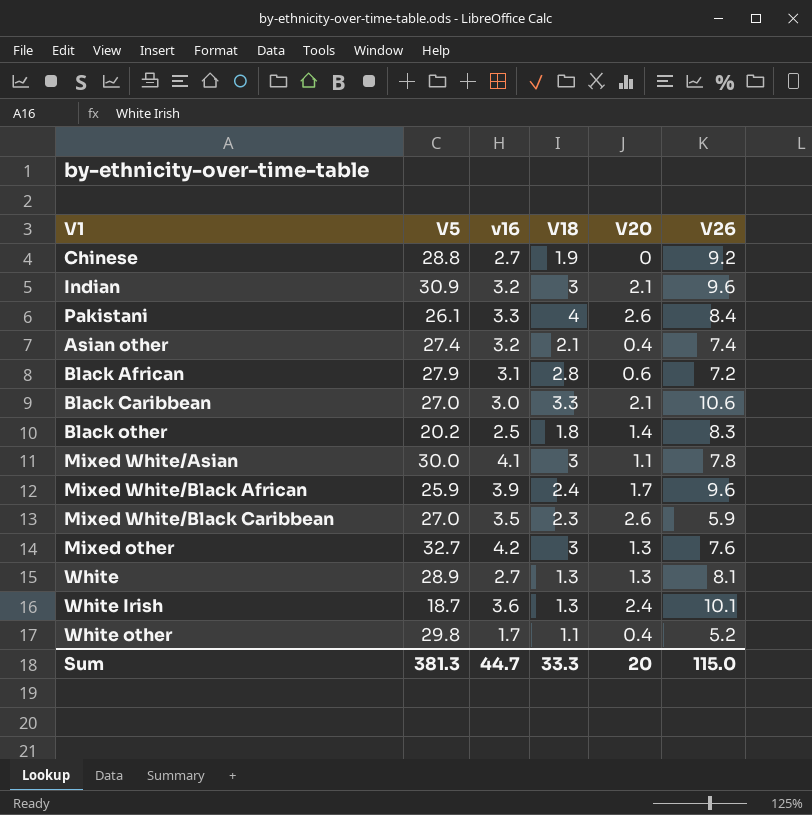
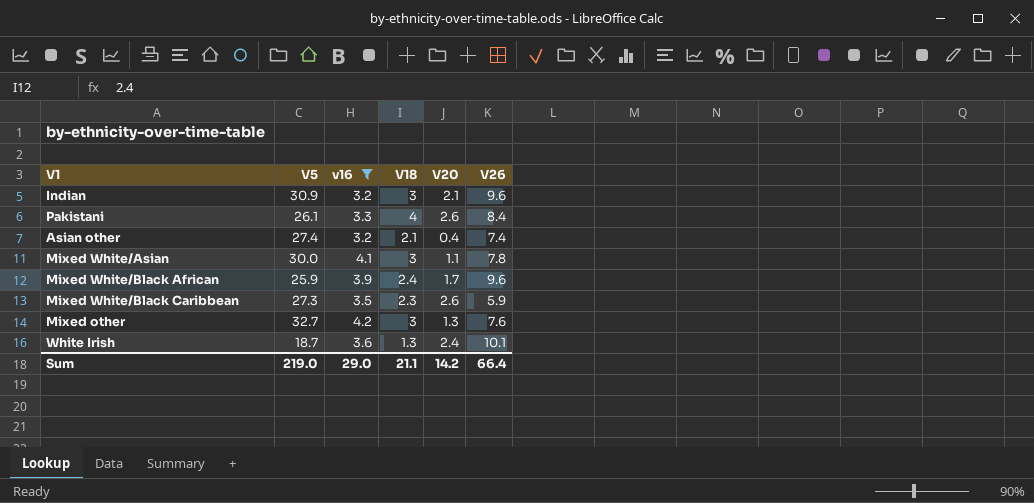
filter: none -> v16 >= 3.2
Mixed White/Black Caribbean | V5: 27.0 -> 27.3
Sum | V5: 381.3 -> 219.0
Sum | v16: 44.7 -> 29.0
Sum | V18: 33.3 -> 21.1
Sum | V20: 20 -> 14.2
Sum | V26: 115.0 -> 66.4

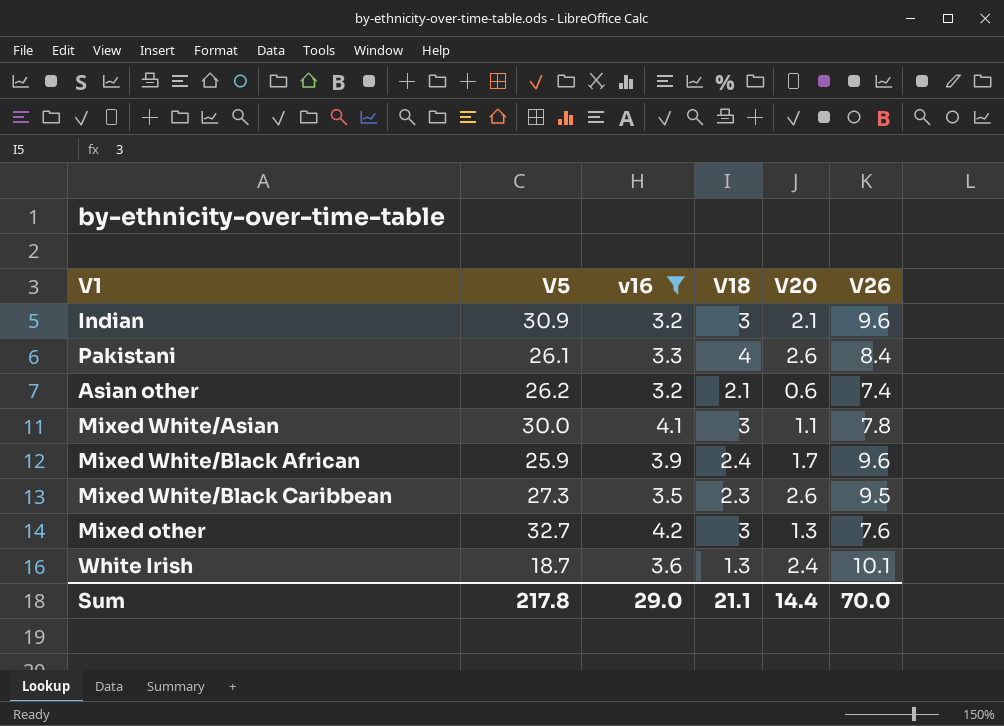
Asian other | V5: 27.4 -> 26.2
Asian other | V20: 0.4 -> 0.6
Mixed White/Black Caribbean | V26: 5.9 -> 9.5
Sum | V5: 219.0 -> 217.8
Sum | V20: 14.2 -> 14.4
Sum | V26: 66.4 -> 70.0

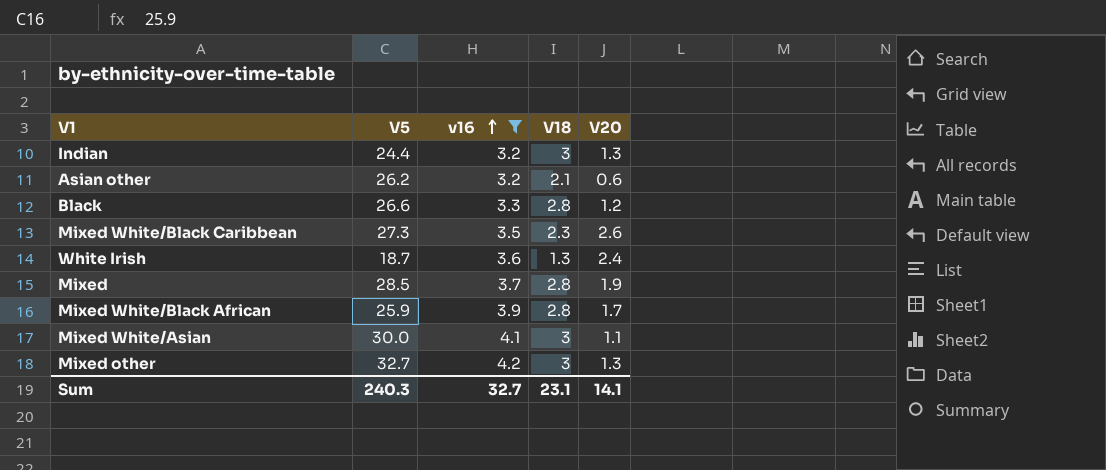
row order: none -> v16 ascending
column V26 | position: 6 -> none
row Pakistani: 26.1 | 3.3 | 4 | 2.6 | 8.4 -> none
Indian | V5: 30.9 -> 24.4
Indian | V20: 2.1 -> 1.3
row Black: none -> 26.6 | 3.3 | 2.8 | 1.2
row Mixed: none -> 28.5 | 3.7 | 2.8 | 1.9
Mixed White/Black African | V18: 2.4 -> 2.8
Sum | V5: 217.8 -> 240.3
Sum | v16: 29.0 -> 32.7
Sum | V18: 21.1 -> 23.1
Sum | V20: 14.4 -> 14.1

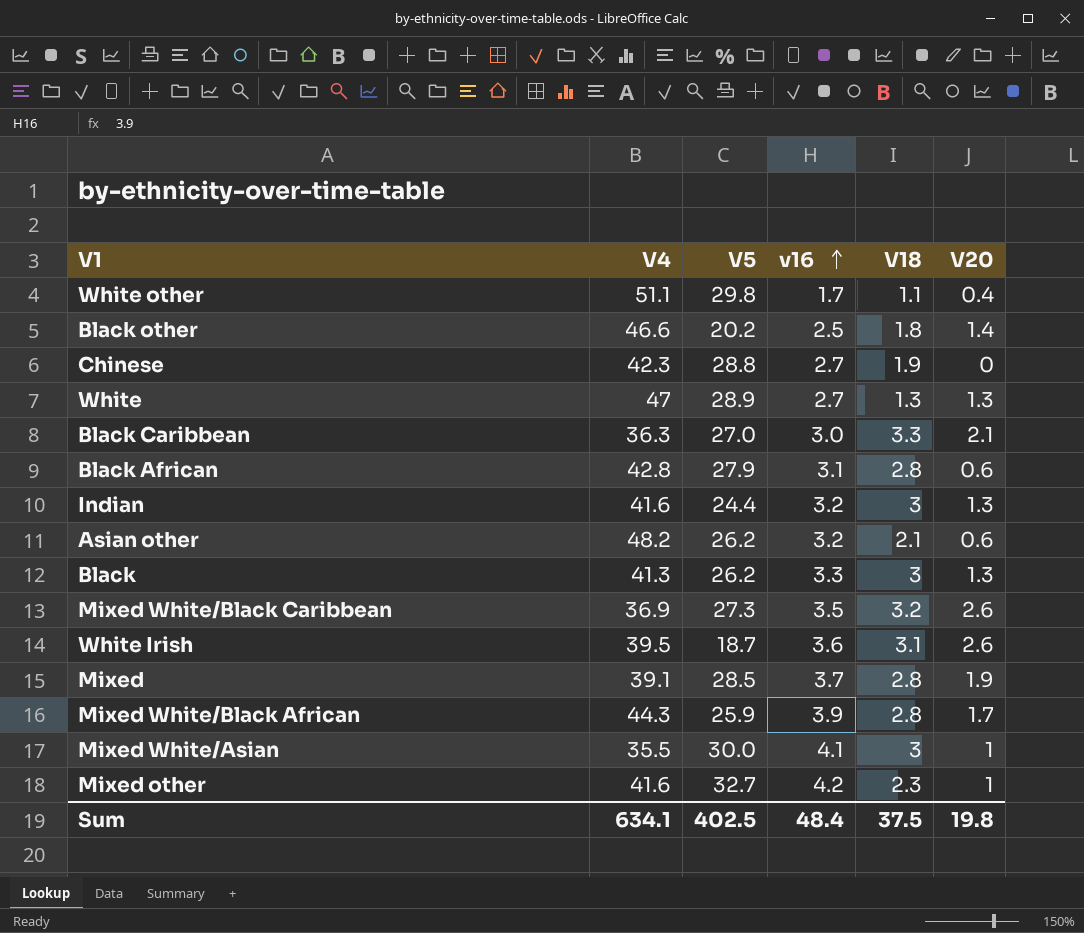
filter: v16 >= 3.2 -> none
column V4 | position: none -> 2
Black | V5: 26.6 -> 26.2
Black | V18: 2.8 -> 3
Black | V20: 1.2 -> 1.3
Mixed White/Black Caribbean | V18: 2.3 -> 3.2
White Irish | V18: 1.3 -> 3.1
White Irish | V20: 2.4 -> 2.6
Mixed White/Asian | V20: 1.1 -> 1
Mixed other | V18: 3 -> 2.3
Mixed other | V20: 1.3 -> 1
Sum | V5: 240.3 -> 402.5
Sum | v16: 32.7 -> 48.4
Sum | V18: 23.1 -> 37.5
Sum | V20: 14.1 -> 19.8

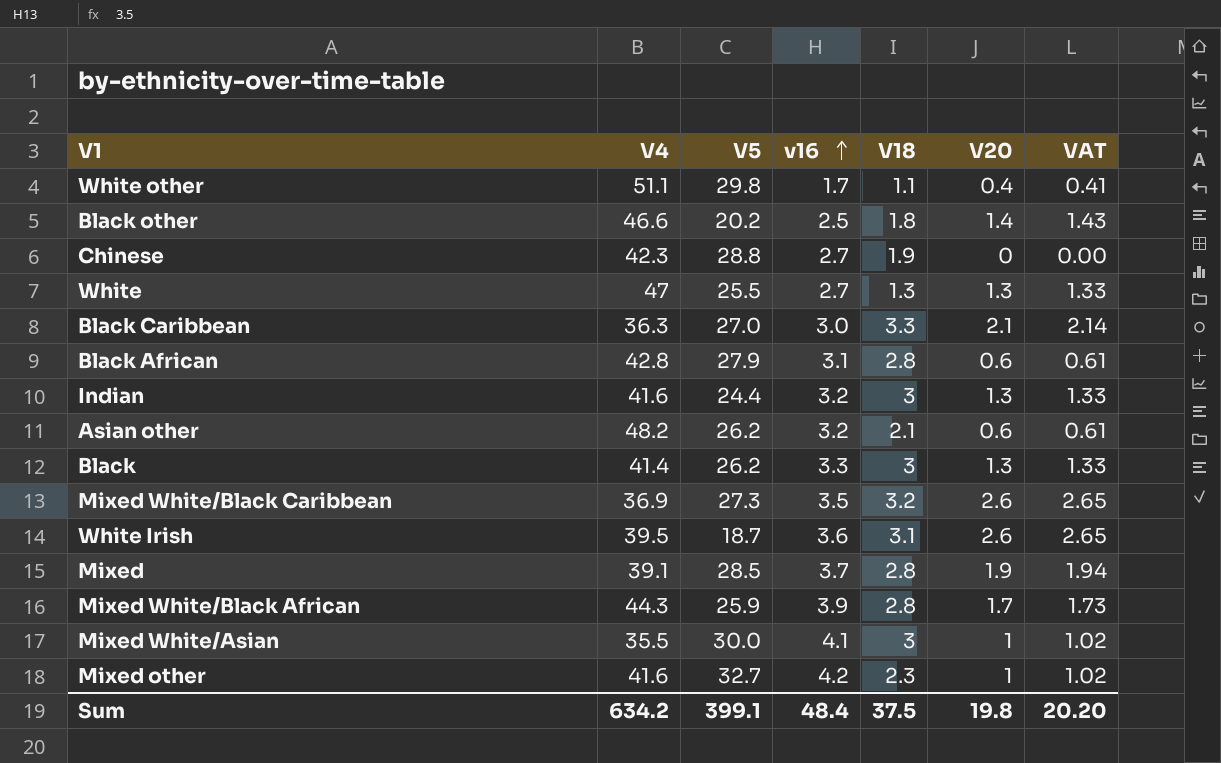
column VAT | formula: none -> [V20] * 1.02
White | V5: 28.9 -> 25.5
Black | V4: 41.3 -> 41.4
Sum | V4: 634.1 -> 634.2
Sum | V5: 402.5 -> 399.1

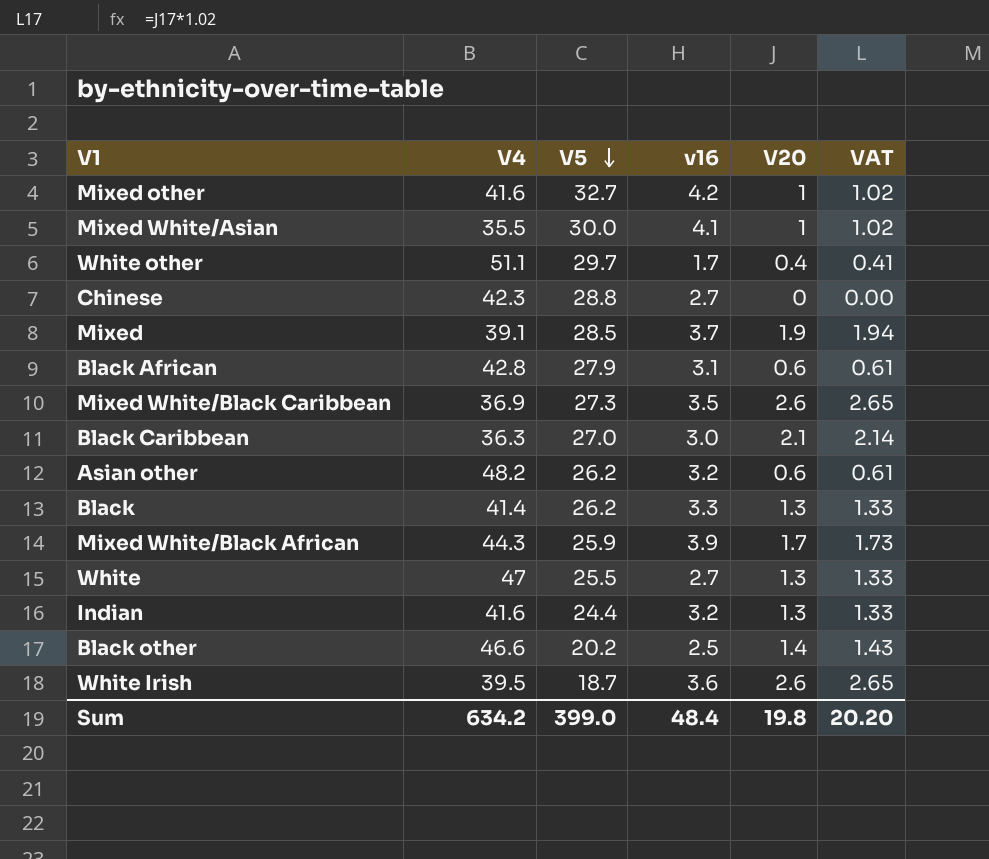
row order: v16 ascending -> V5 descending
column V18 | position: 5 -> none
White other | V5: 29.8 -> 29.7
Sum | V5: 399.1 -> 399.0

